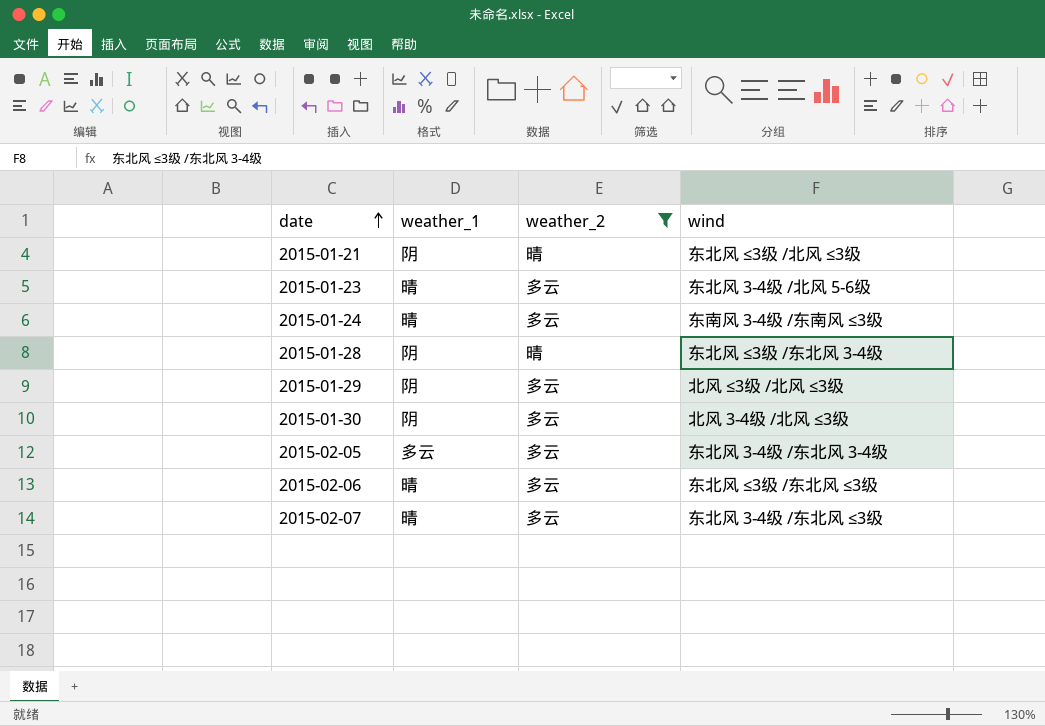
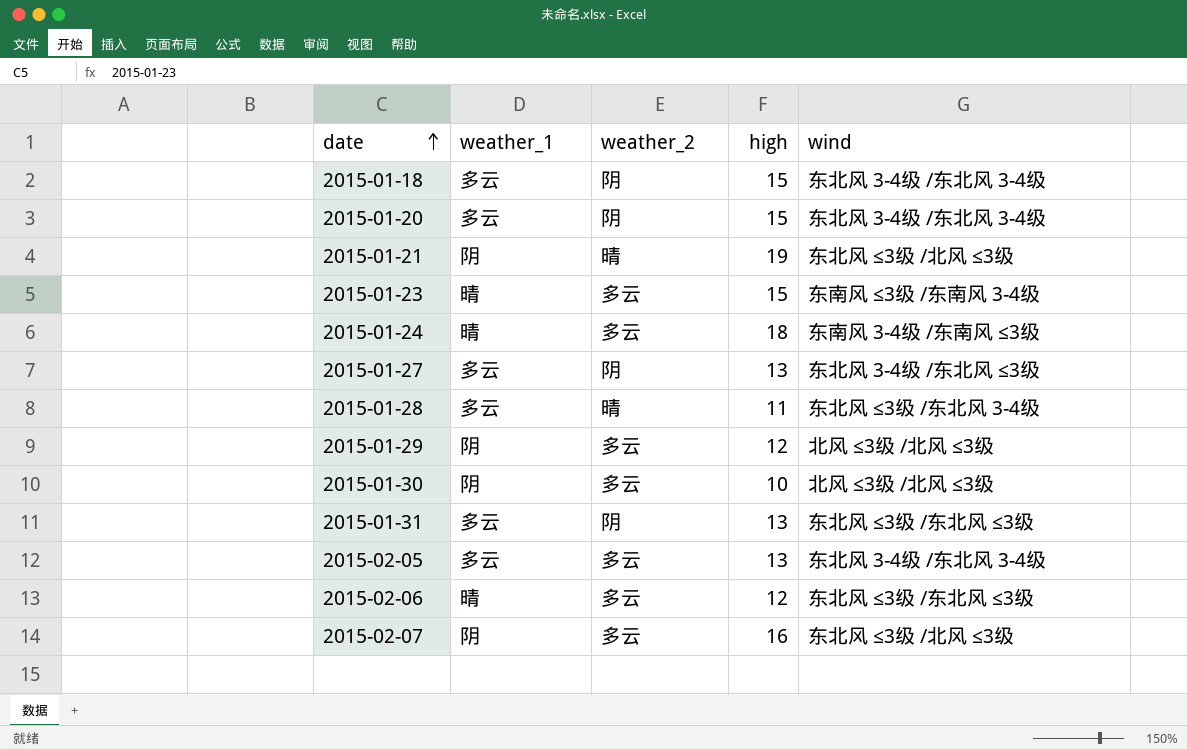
filter: weather_2 != 阴 -> none
column high | position: none -> 4
2015-01-23 | wind: 东北风 3-4级 /北风 5-6级 -> 东南风 ≤3级 /东南风 3-4级
2015-01-28 | weather_1: 阴 -> 多云
2015-01-30 | wind: 北风 3-4级 /北风 ≤3级 -> 北风 ≤3级 /北风 ≤3级
2015-02-07 | weather_1: 晴 -> 阴
2015-02-07 | wind: 东北风 3-4级 /东北风 ≤3级 -> 东北风 ≤3级 /北风 ≤3级

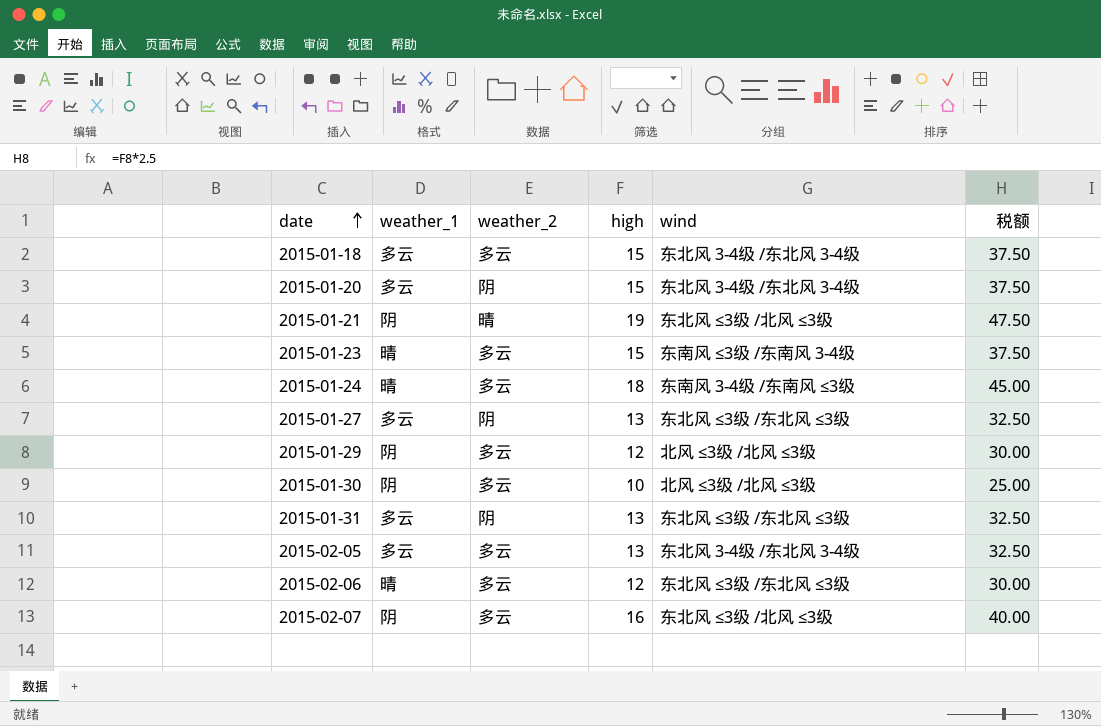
column 税额 | formula: none -> [high] * 2.5
row 2015-01-28: 多云 | 晴 | 11 | 东北风 ≤3级 /东北风 3-4级 -> none
2015-01-18 | weather_2: 阴 -> 多云
2015-01-27 | wind: 东北风 3-4级 /东北风 ≤3级 -> 东北风 ≤3级 /东北风 ≤3级

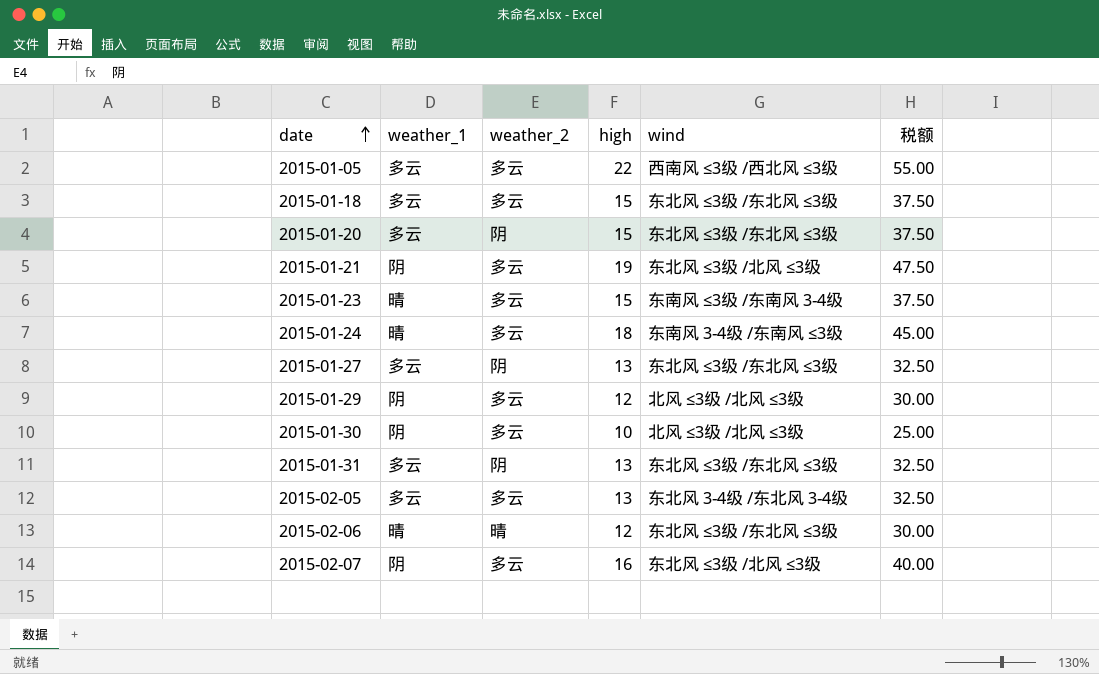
row 2015-01-05: none -> 多云 | 多云 | 22 | 西南风 ≤3级 /西北风 ≤3级 | 55.00
2015-01-18 | wind: 东北风 3-4级 /东北风 3-4级 -> 东北风 ≤3级 /东北风 ≤3级
2015-01-20 | wind: 东北风 3-4级 /东北风 3-4级 -> 东北风 ≤3级 /东北风 ≤3级
2015-01-21 | weather_2: 晴 -> 多云
2015-02-06 | weather_2: 多云 -> 晴

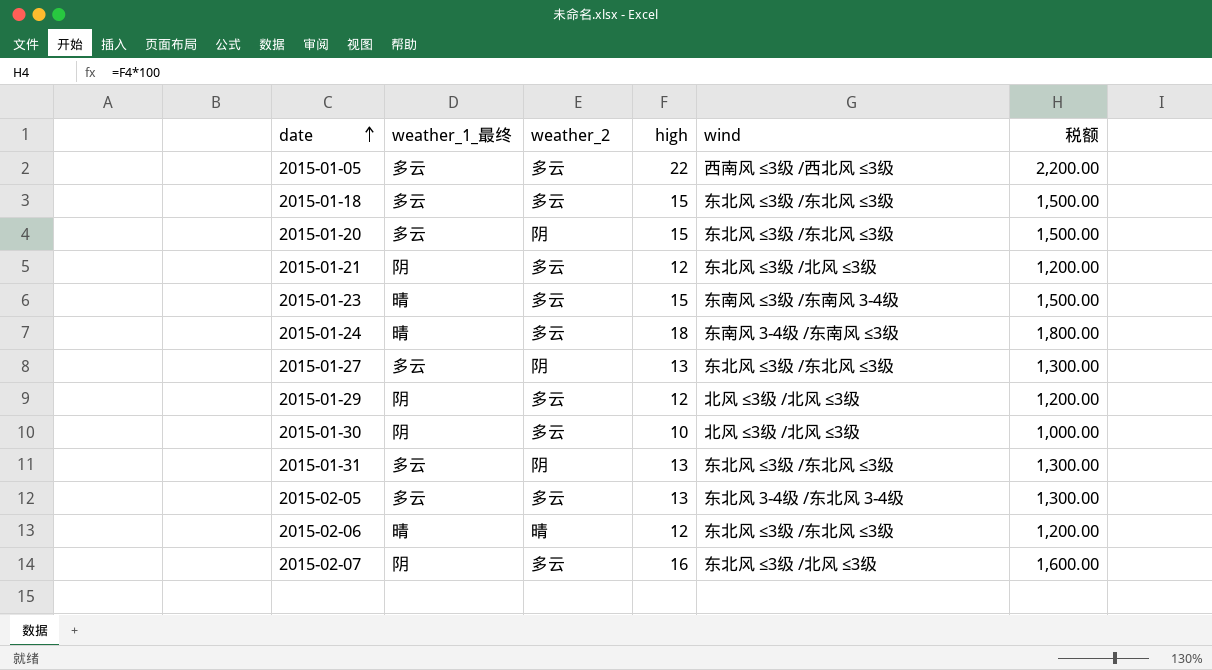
column name: weather_1 -> weather_1_最终
column 税额 | formula: [high] * 2.5 -> [high] * 100
2015-01-21 | high: 19 -> 12

